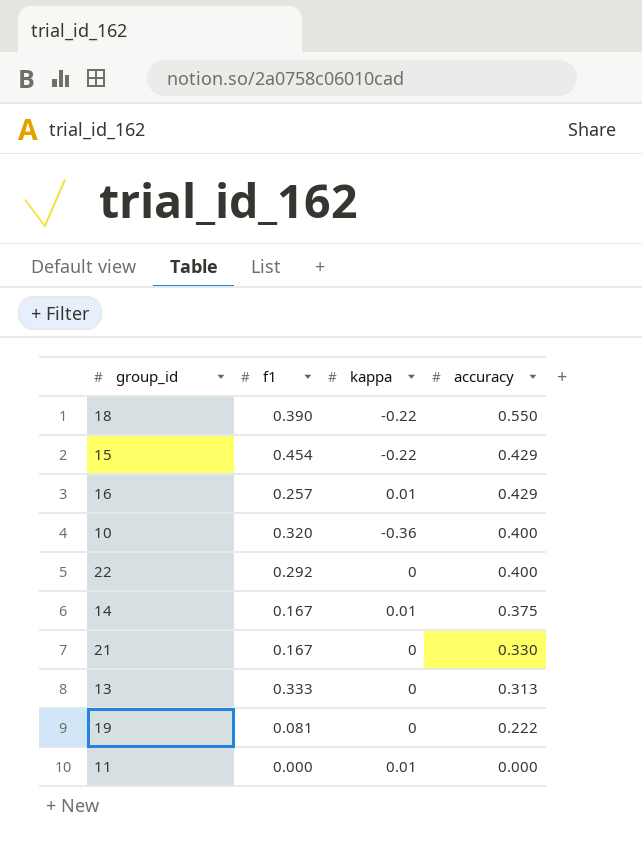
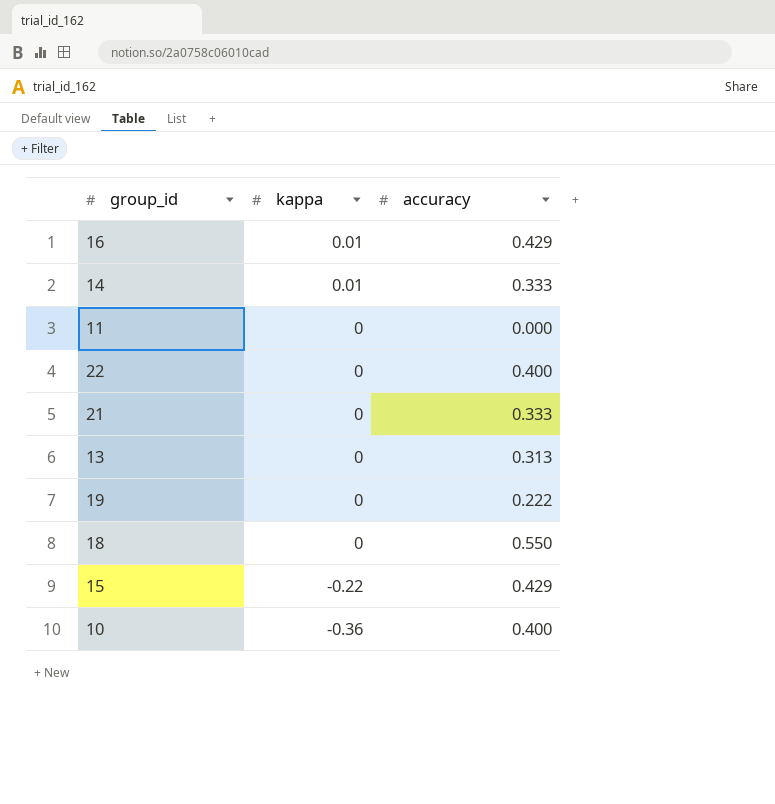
row order: accuracy descending -> kappa descending
column f1 | position: 2 -> none
14 | accuracy: 0.375 -> 0.333
11 | kappa: 0.01 -> 0
21 | accuracy: 0.330 -> 0.333
18 | kappa: -0.22 -> 0

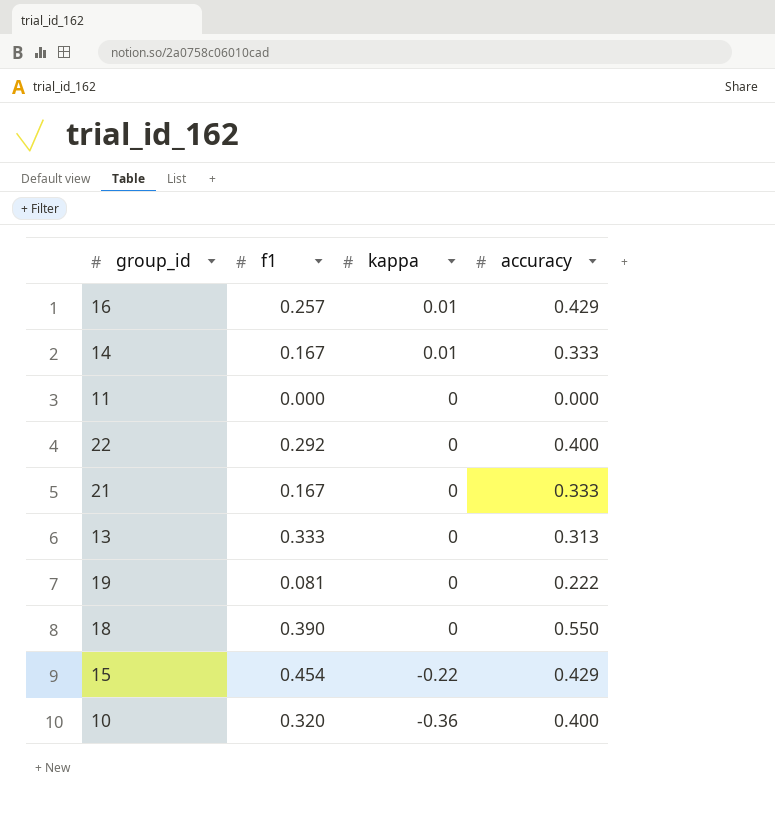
column f1 | position: none -> 2

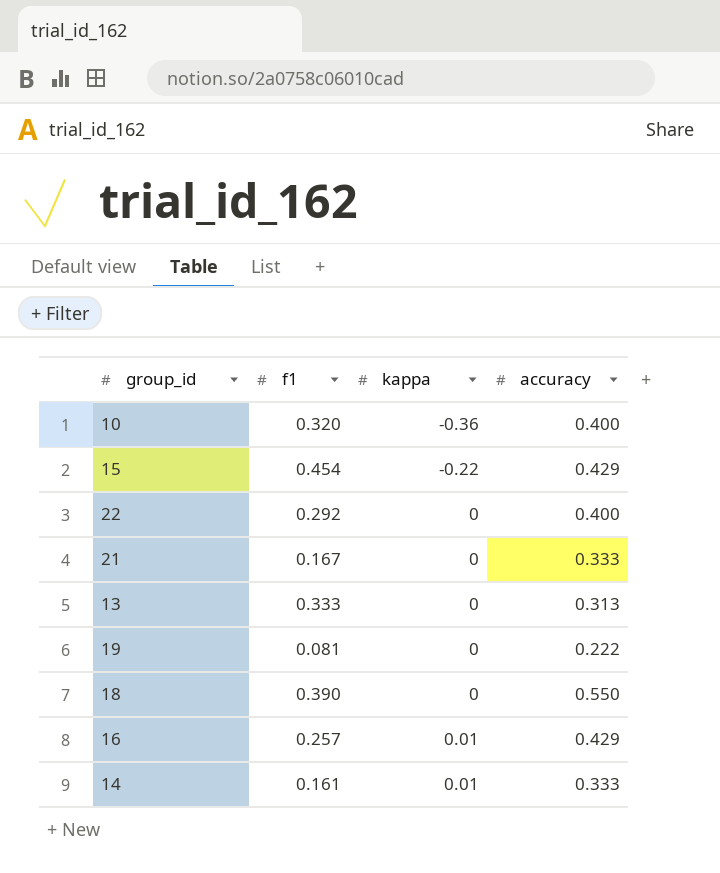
row order: kappa descending -> kappa ascending
row 11: 0.000 | 0 | 0.000 -> none
14 | f1: 0.167 -> 0.161

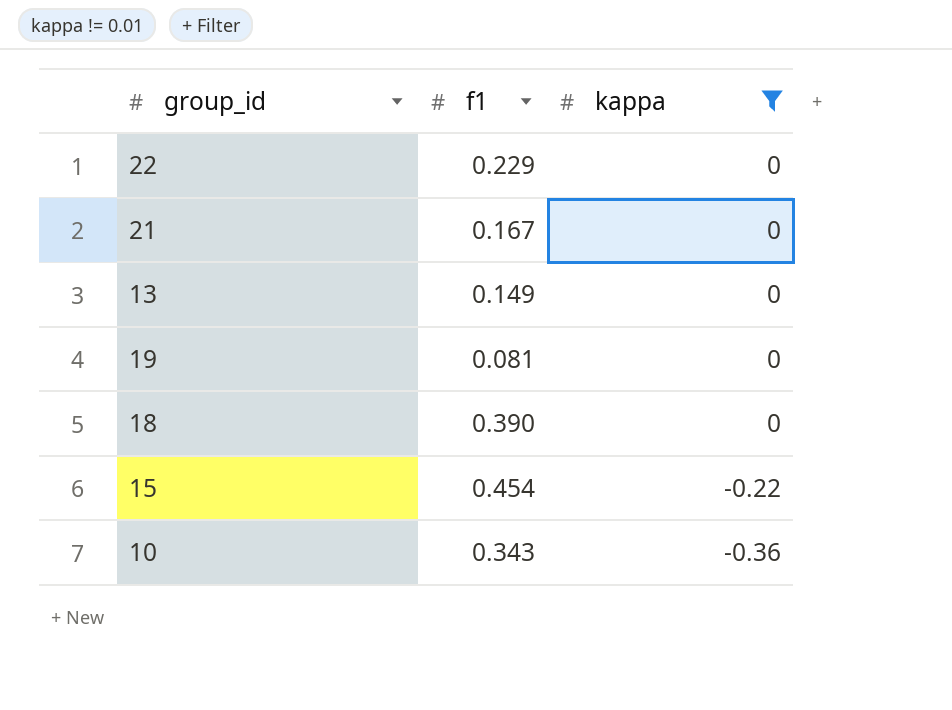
filter: none -> kappa != 0.01
row order: kappa ascending -> kappa descending
column accuracy | position: 4 -> none
22 | f1: 0.292 -> 0.229
13 | f1: 0.333 -> 0.149
10 | f1: 0.320 -> 0.343

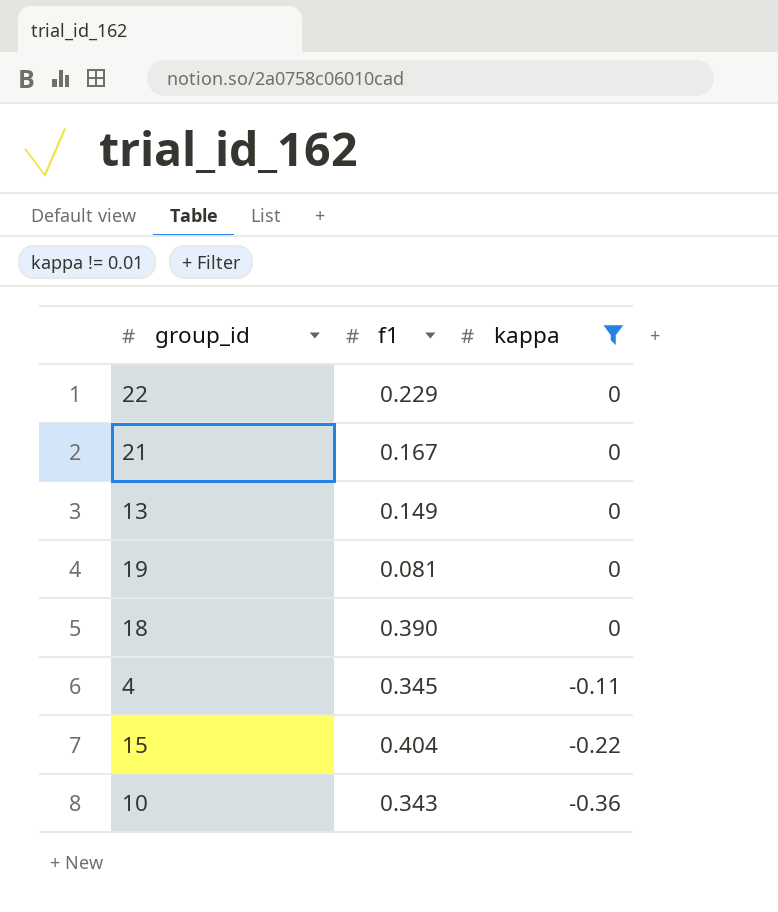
row 4: none -> 0.345 | -0.11
15 | f1: 0.454 -> 0.404

